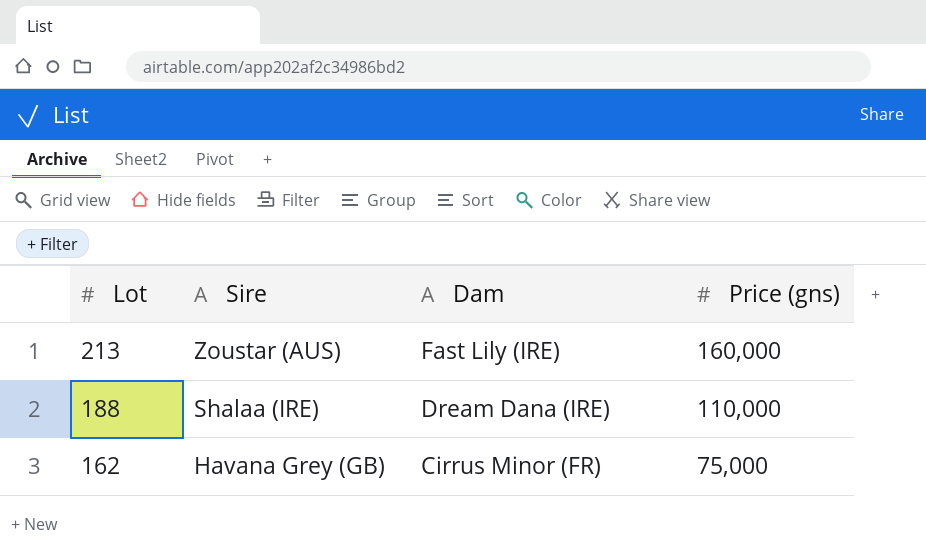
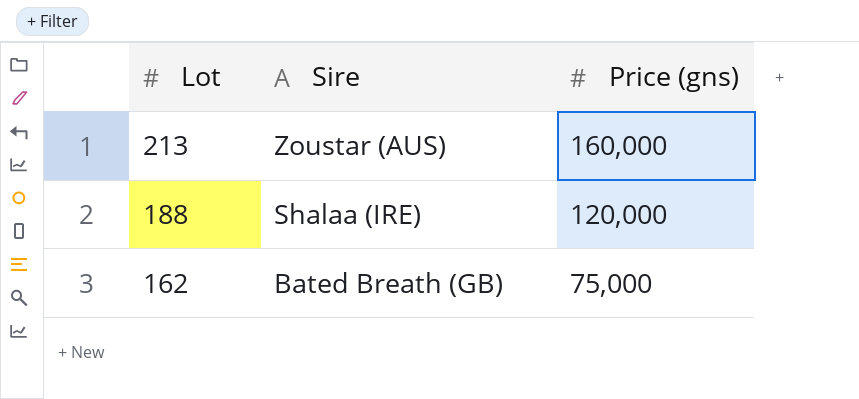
column Dam | position: 3 -> none
188 | Price (gns): 110,000 -> 120,000
162 | Sire: Havana Grey (GB) -> Bated Breath (GB)

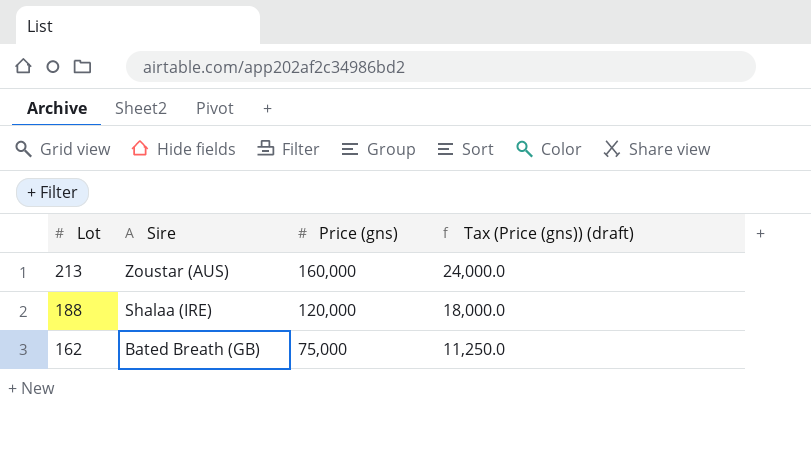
column Tax (Price (gns)) (draft) | formula: none -> [Price (gns)] * 0.15

